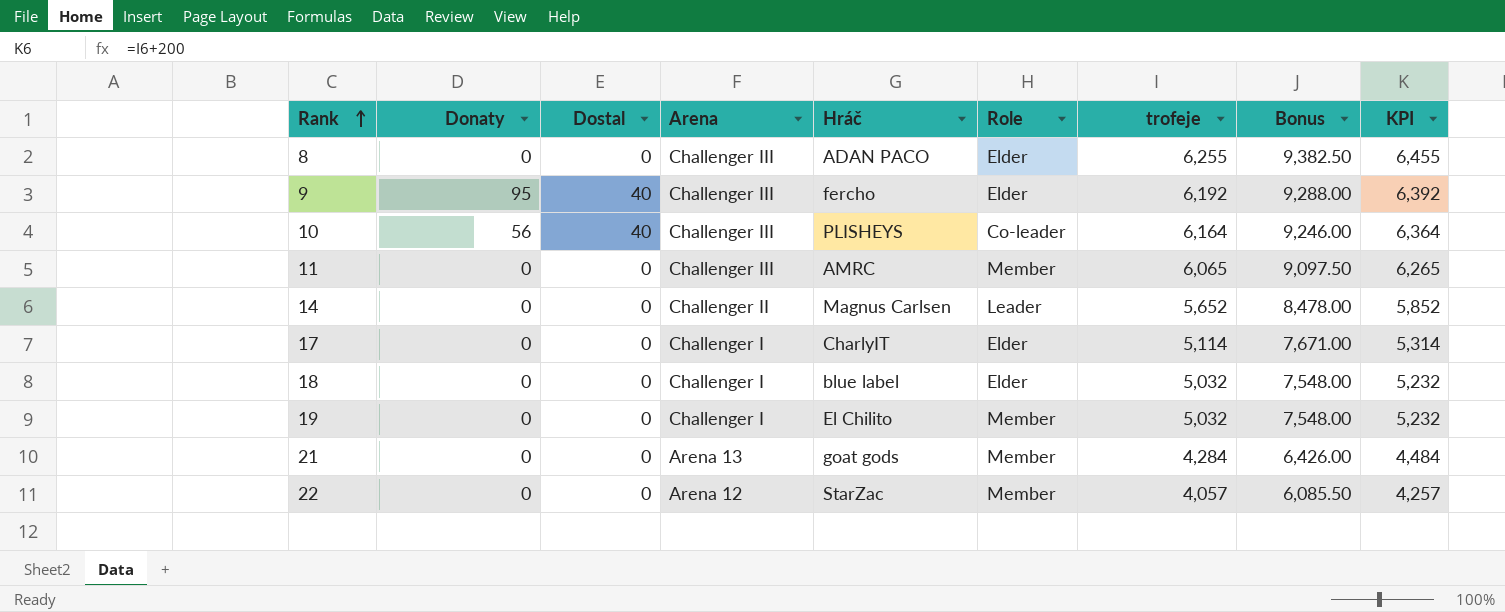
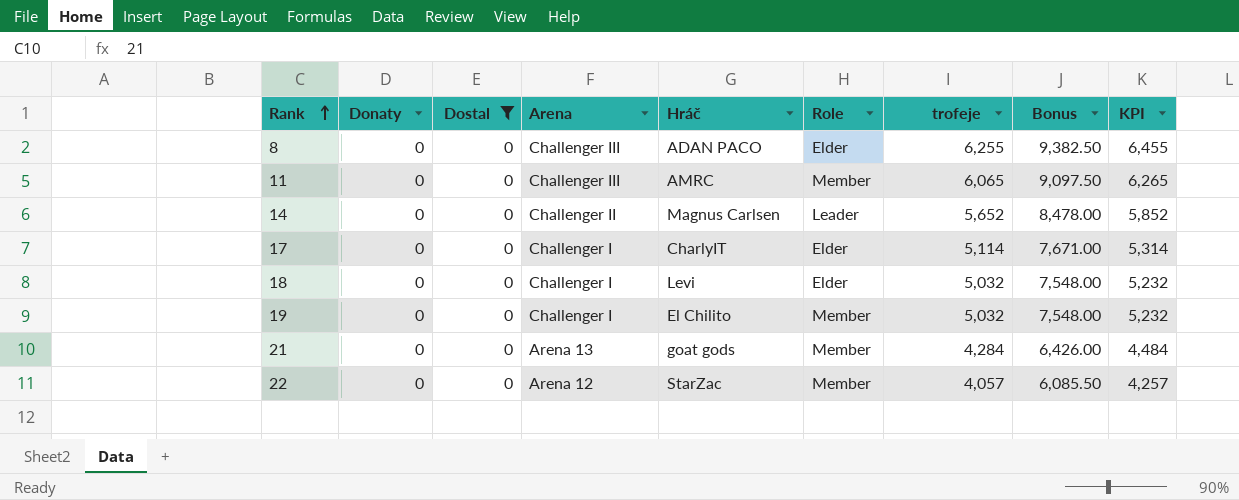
filter: none -> Dostal = 0
18 | Hráč: blue label -> Levi

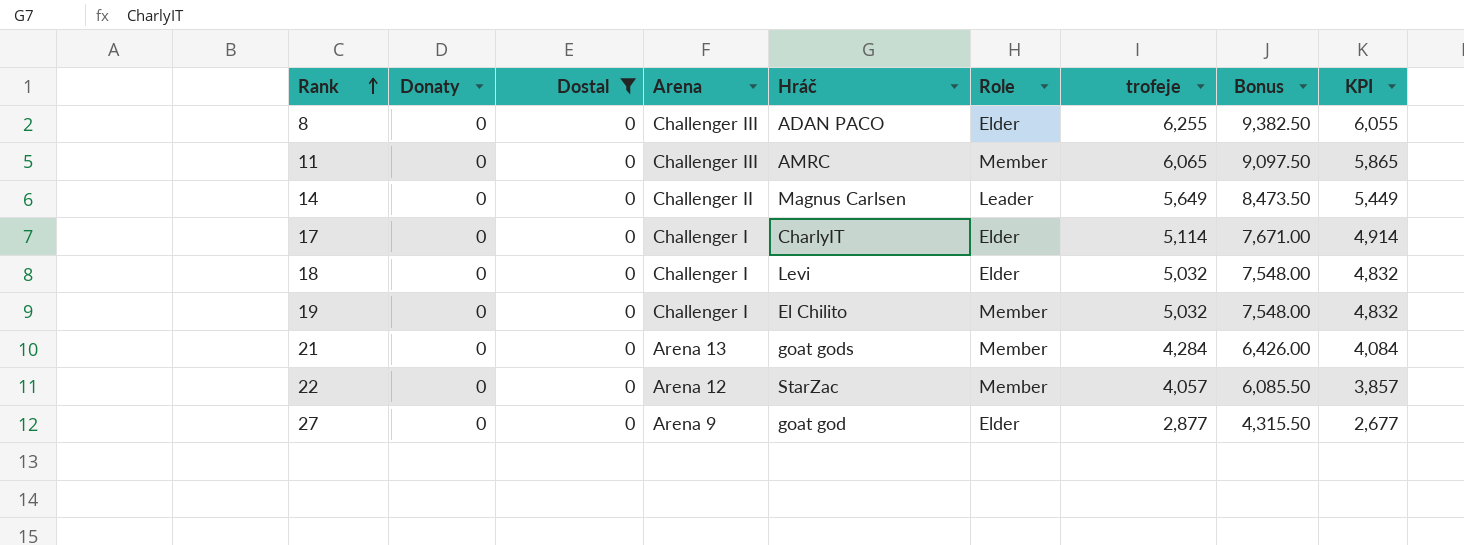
column KPI | formula: [trofeje] + 200 -> [trofeje] - 200
14 | trofeje: 5,652 -> 5,649
14 | Bonus: 8,478.00 -> 8,473.50
row 27: none -> 0 | 0 | Arena 9 | goat god | Elder | 2,877 | 4,315.50 | 2,677

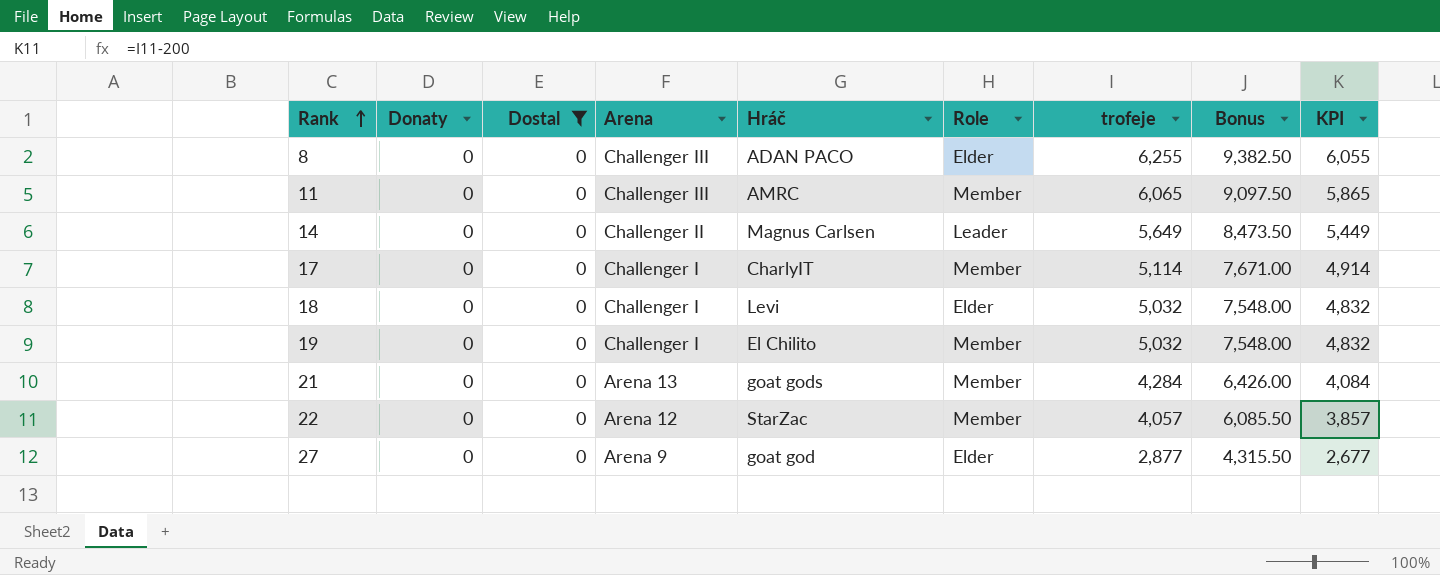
17 | Role: Elder -> Member

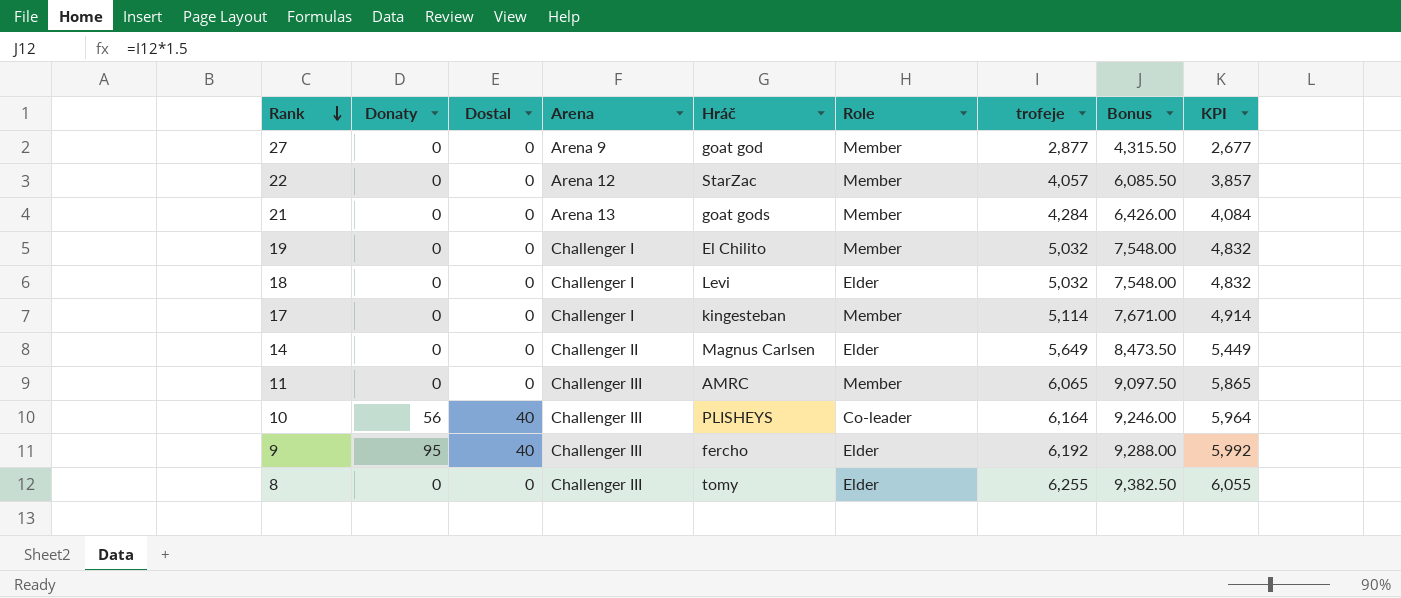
filter: Dostal = 0 -> none
row order: Rank ascending -> Rank descending
27 | Role: Elder -> Member
17 | Hráč: CharlyIT -> kingesteban
14 | Role: Leader -> Elder
8 | Hráč: ADAN PACO -> tomy

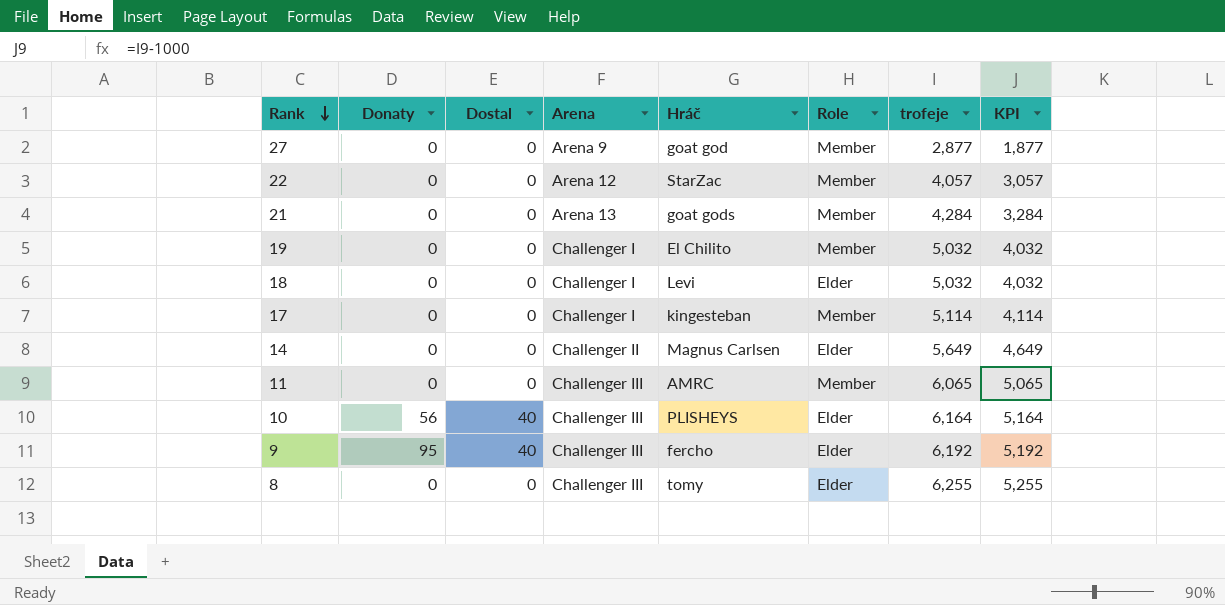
column Bonus | formula: [trofeje] * 1.5 -> none
column KPI | formula: [trofeje] - 200 -> [trofeje] - 1000
10 | Role: Co-leader -> Elder

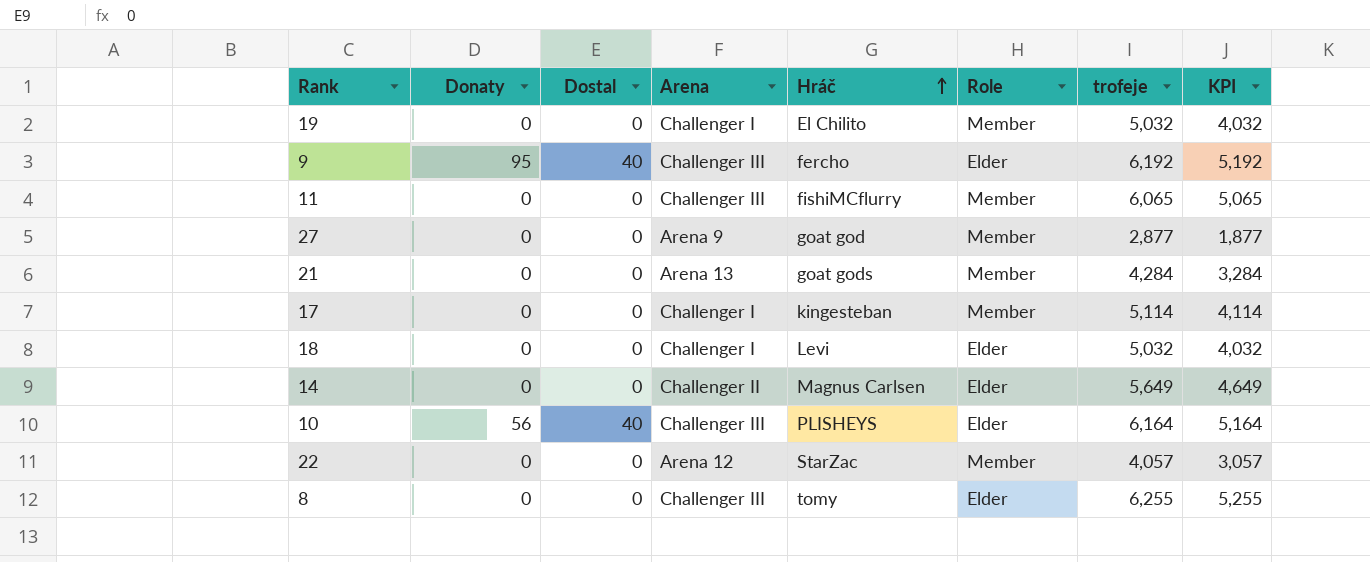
row order: Rank descending -> Hráč ascending
11 | Hráč: AMRC -> fishiMCflurry

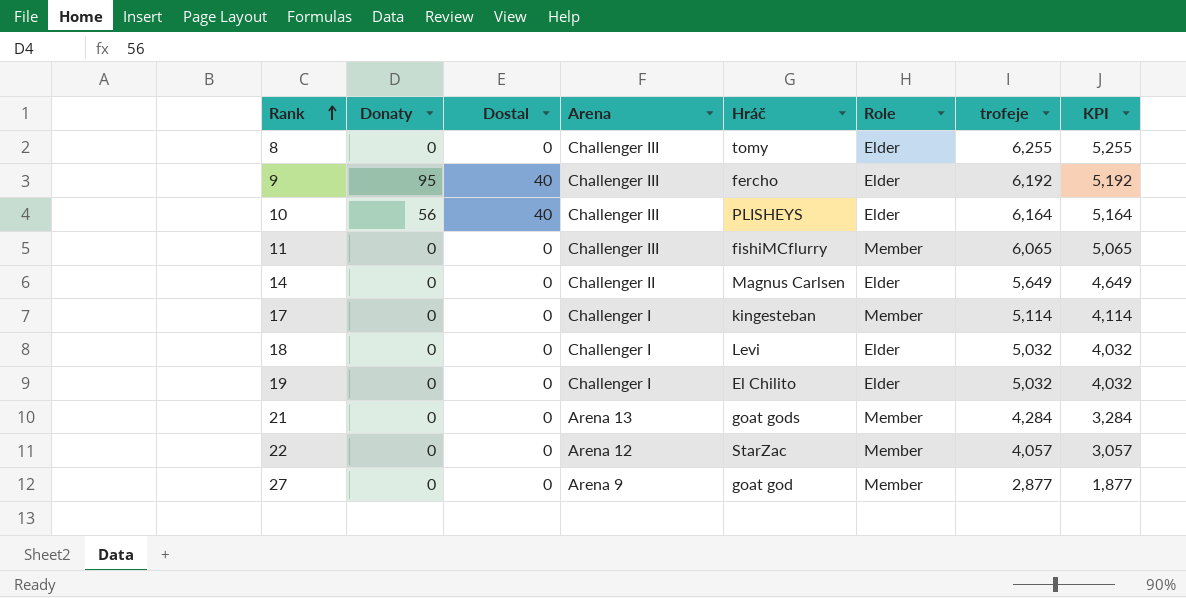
row order: Hráč ascending -> Rank ascending
19 | Role: Member -> Elder

